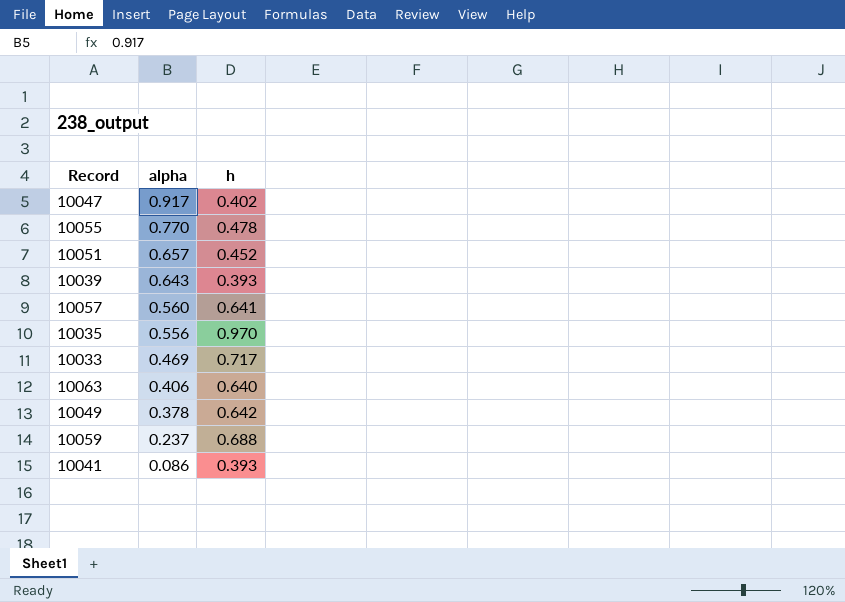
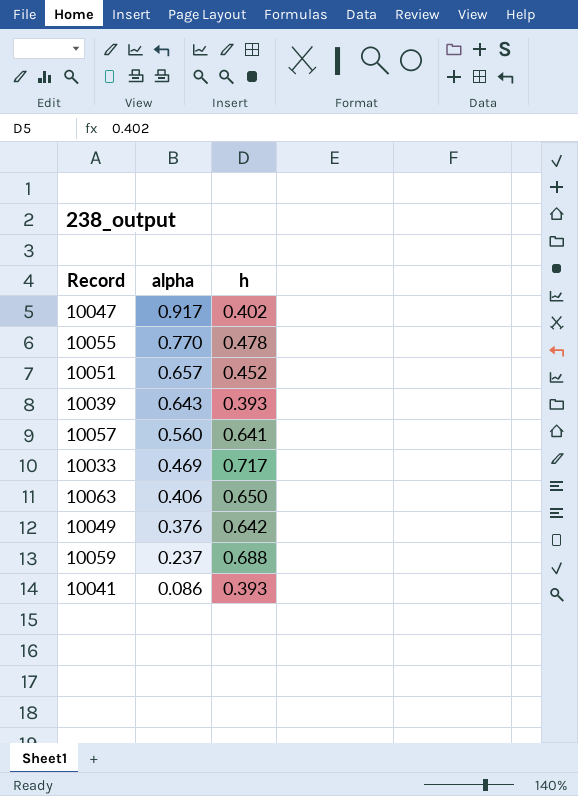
row 10035: 0.556 | 0.970 -> none
10063 | h: 0.640 -> 0.650
10049 | alpha: 0.378 -> 0.376

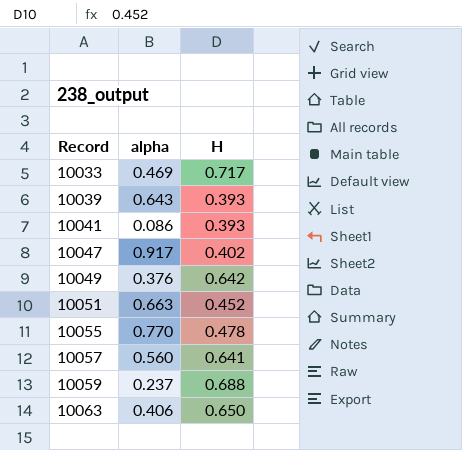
row order: alpha descending -> Record ascending
column name: h -> H
10051 | alpha: 0.657 -> 0.663

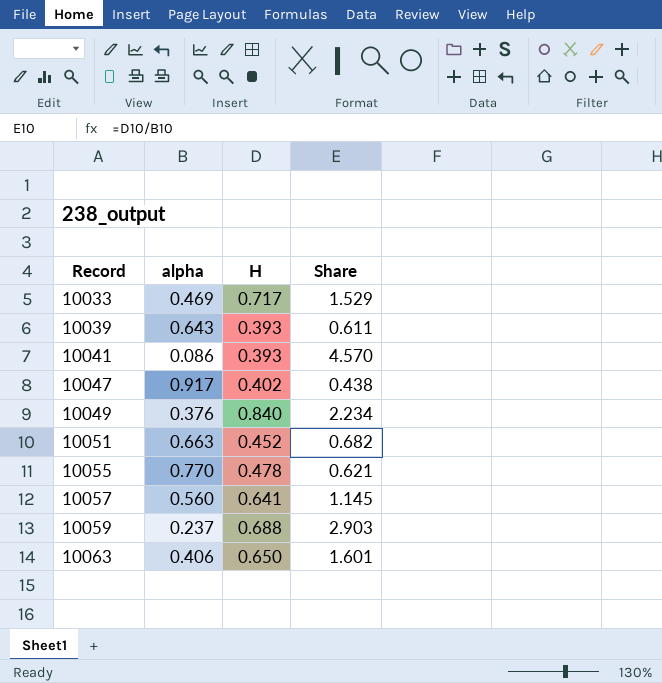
column Share | formula: none -> [H] / [alpha]
10049 | H: 0.642 -> 0.840

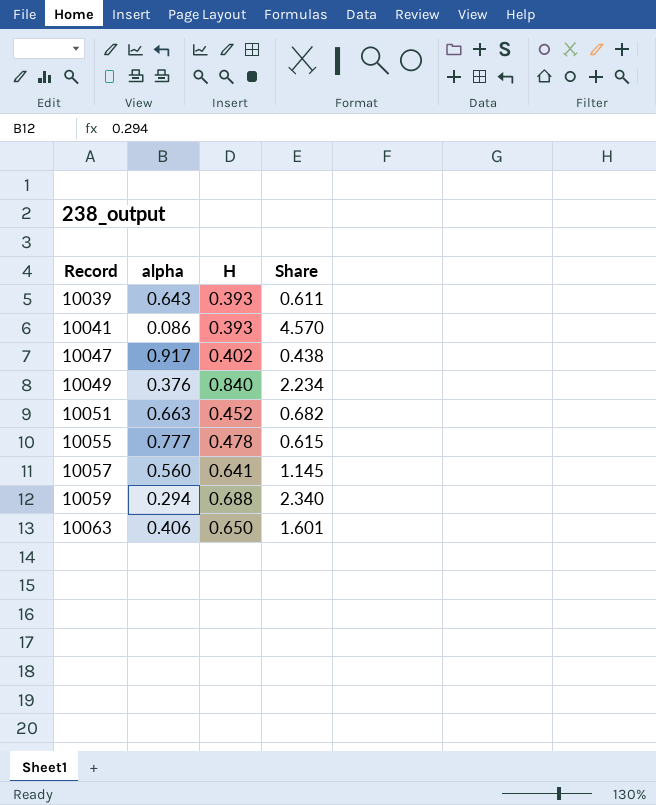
row 10033: 0.469 | 0.717 | 1.529 -> none
10055 | alpha: 0.770 -> 0.777
10055 | Share: 0.621 -> 0.615
10059 | alpha: 0.237 -> 0.294
10059 | Share: 2.903 -> 2.340

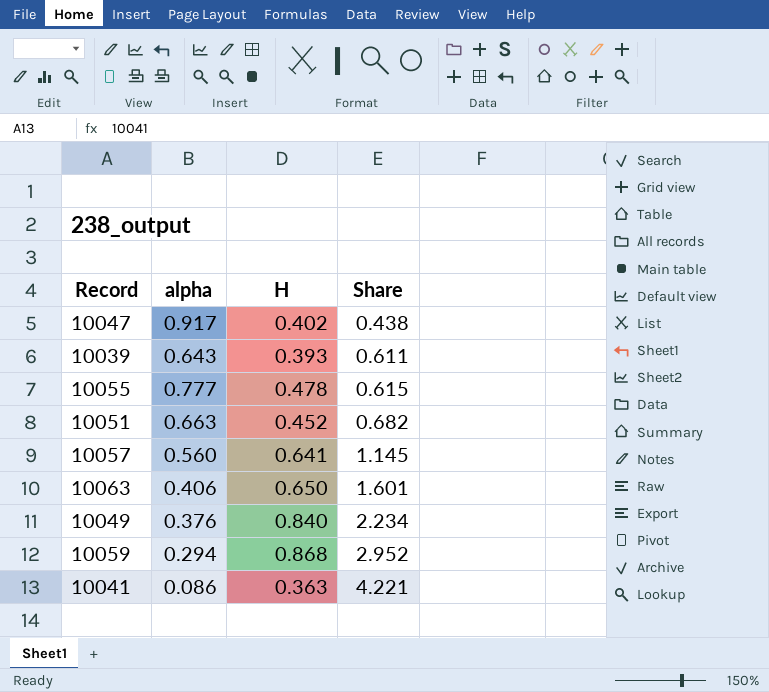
row order: Record ascending -> Share ascending
10059 | H: 0.688 -> 0.868
10059 | Share: 2.340 -> 2.952
10041 | H: 0.393 -> 0.363
10041 | Share: 4.570 -> 4.221

